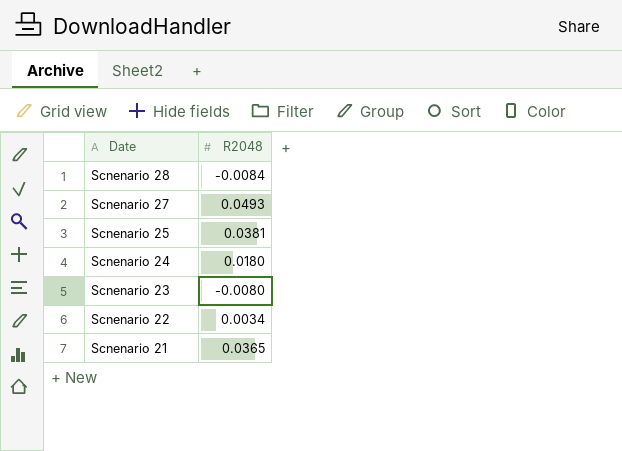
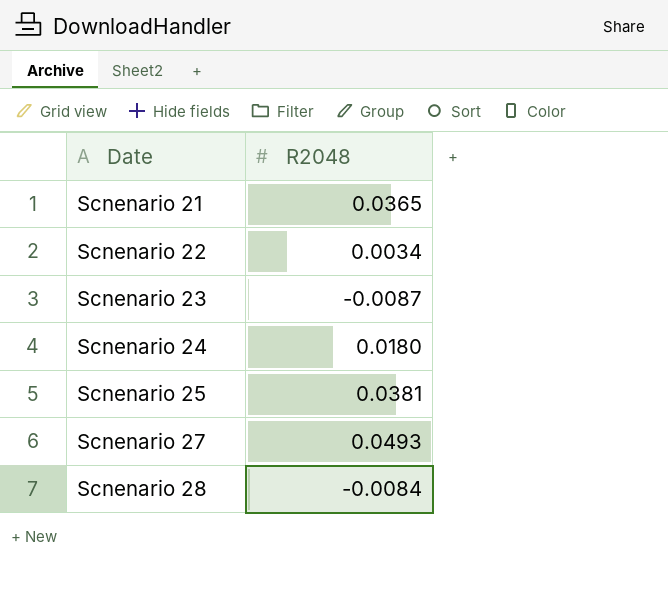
row order: Date descending -> Date ascending
Scnenario 23 | R2048: -0.0080 -> -0.0087

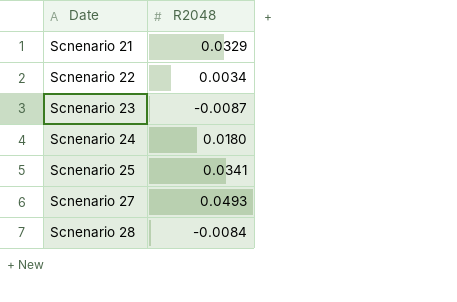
Scnenario 21 | R2048: 0.0365 -> 0.0329
Scnenario 25 | R2048: 0.0381 -> 0.0341

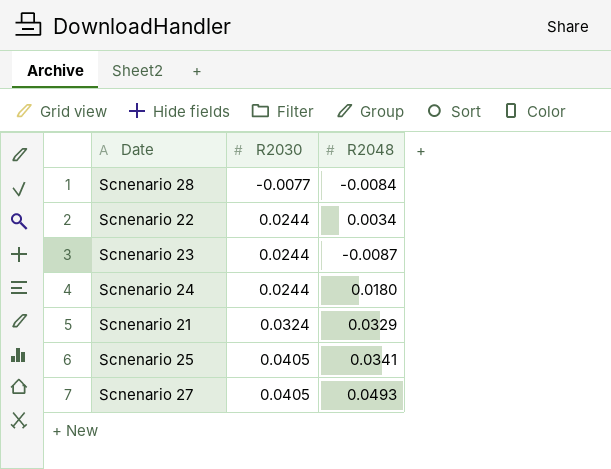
row order: Date ascending -> R2030 ascending
column R2030 | position: none -> 2

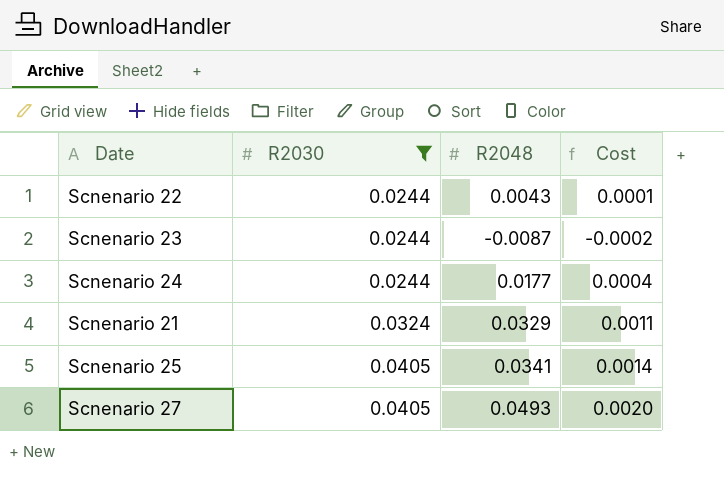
filter: none -> R2030 != -0.0077
column Cost | formula: none -> [R2030] * [R2048]
Scnenario 22 | R2048: 0.0034 -> 0.0043
Scnenario 24 | R2048: 0.0180 -> 0.0177

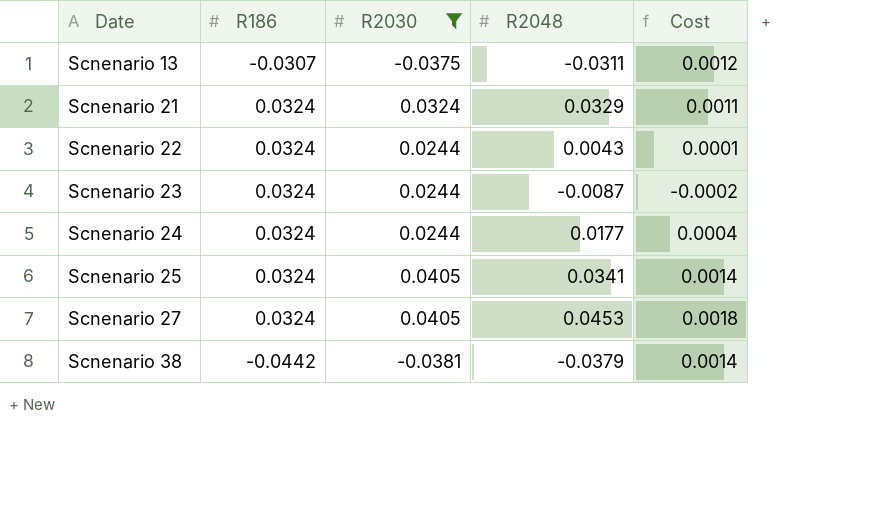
row order: R2030 ascending -> Date ascending
column R186 | position: none -> 2
row Scnenario 13: none -> -0.0307 | -0.0375 | -0.0311 | 0.0012
Scnenario 27 | R2048: 0.0493 -> 0.0453
Scnenario 27 | Cost: 0.0020 -> 0.0018
row Scnenario 38: none -> -0.0442 | -0.0381 | -0.0379 | 0.0014

